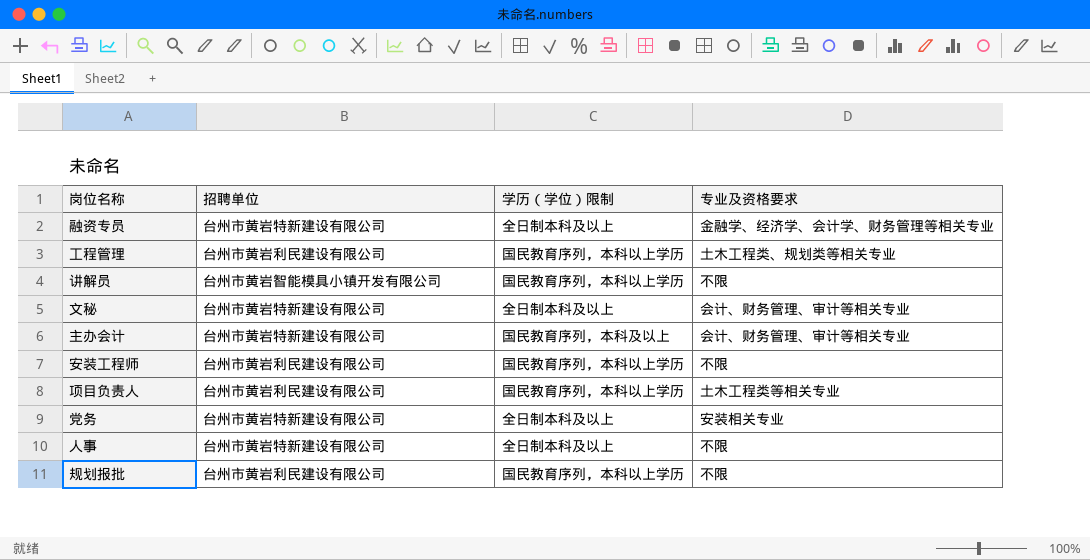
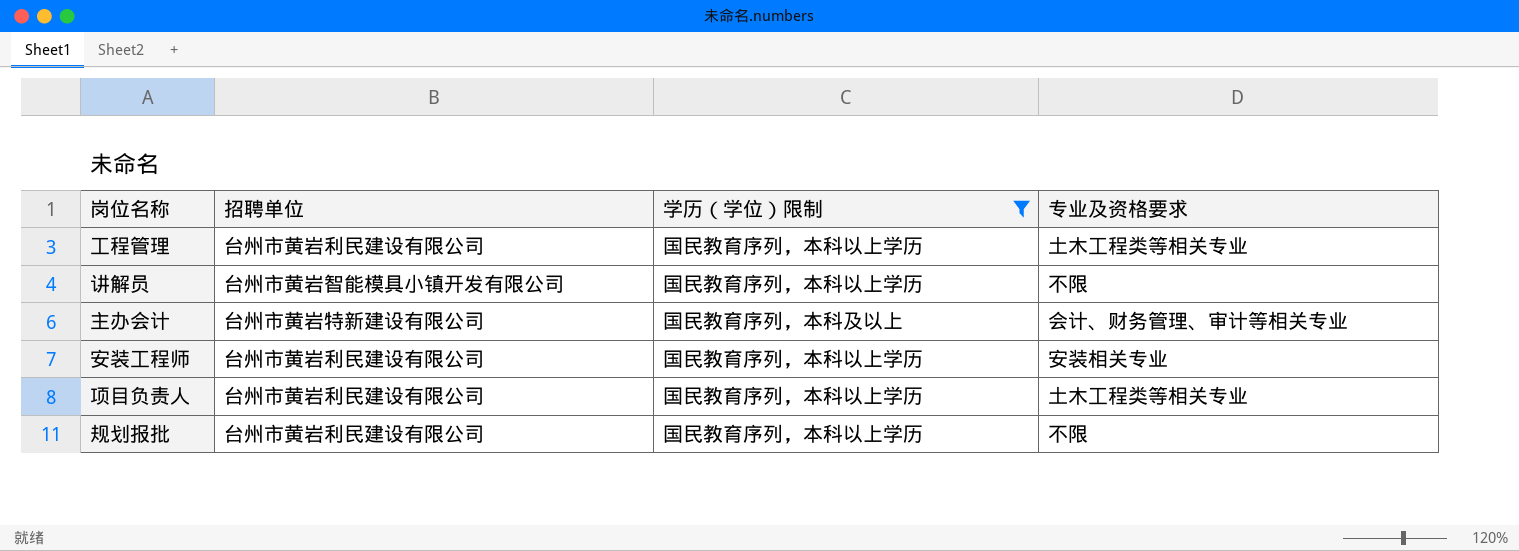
filter: none -> 学历（学位）限制 != 全日制本科及以上
工程管理 | 专业及资格要求: 土木工程类、规划类等相关专业 -> 土木工程类等相关专业
安装工程师 | 专业及资格要求: 不限 -> 安装相关专业

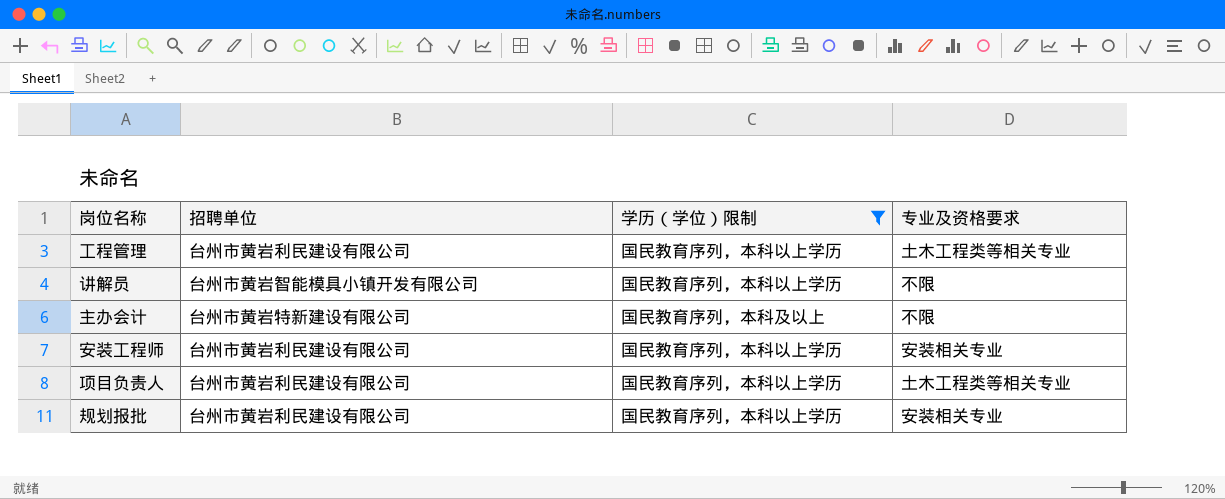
主办会计 | 专业及资格要求: 会计、财务管理、审计等相关专业 -> 不限
规划报批 | 专业及资格要求: 不限 -> 安装相关专业

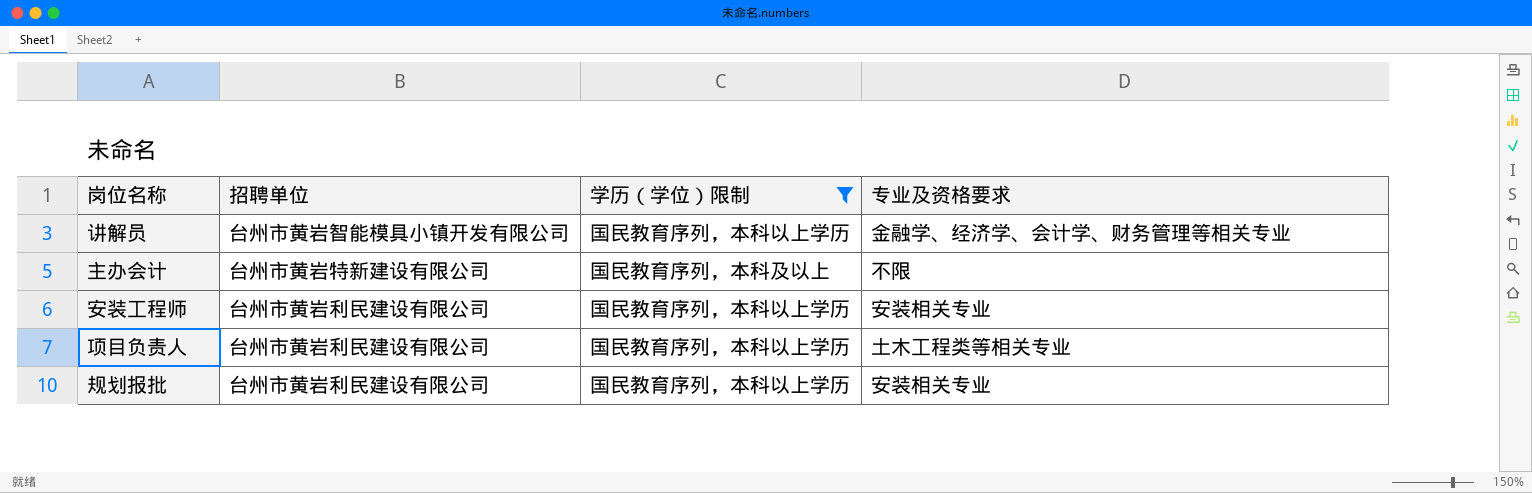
row 工程管理: 台州市黄岩利民建设有限公司 | 国民教育序列，本科以上学历 | 土木工程类等相关专业 -> none
讲解员 | 专业及资格要求: 不限 -> 金融学、经济学、会计学、财务管理等相关专业

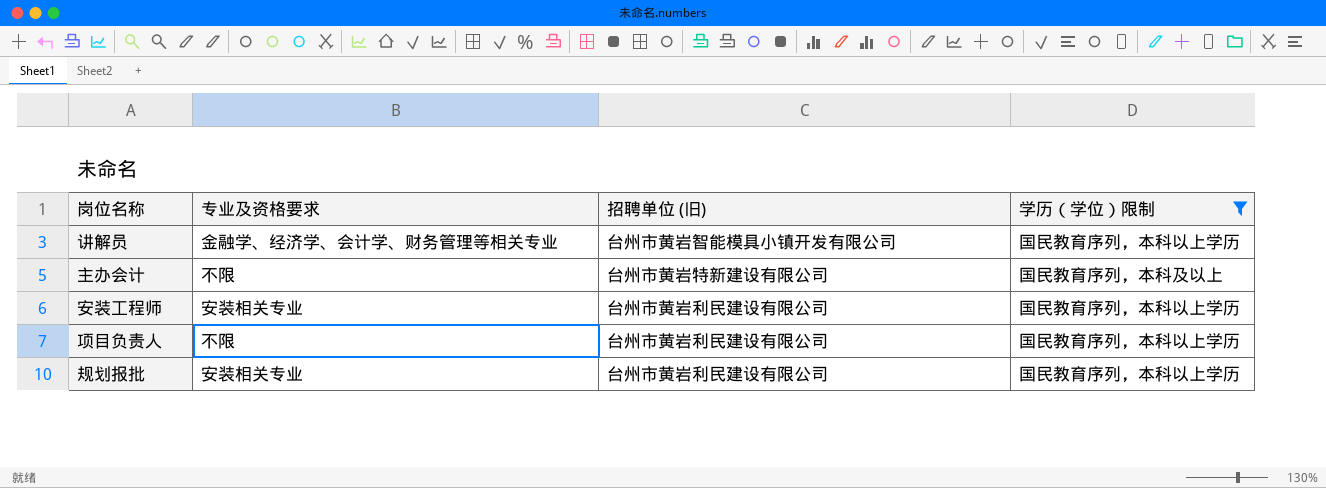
column 专业及资格要求 | position: 4 -> 2
column name: 招聘单位 -> 招聘单位 (旧)
项目负责人 | 专业及资格要求: 土木工程类等相关专业 -> 不限

